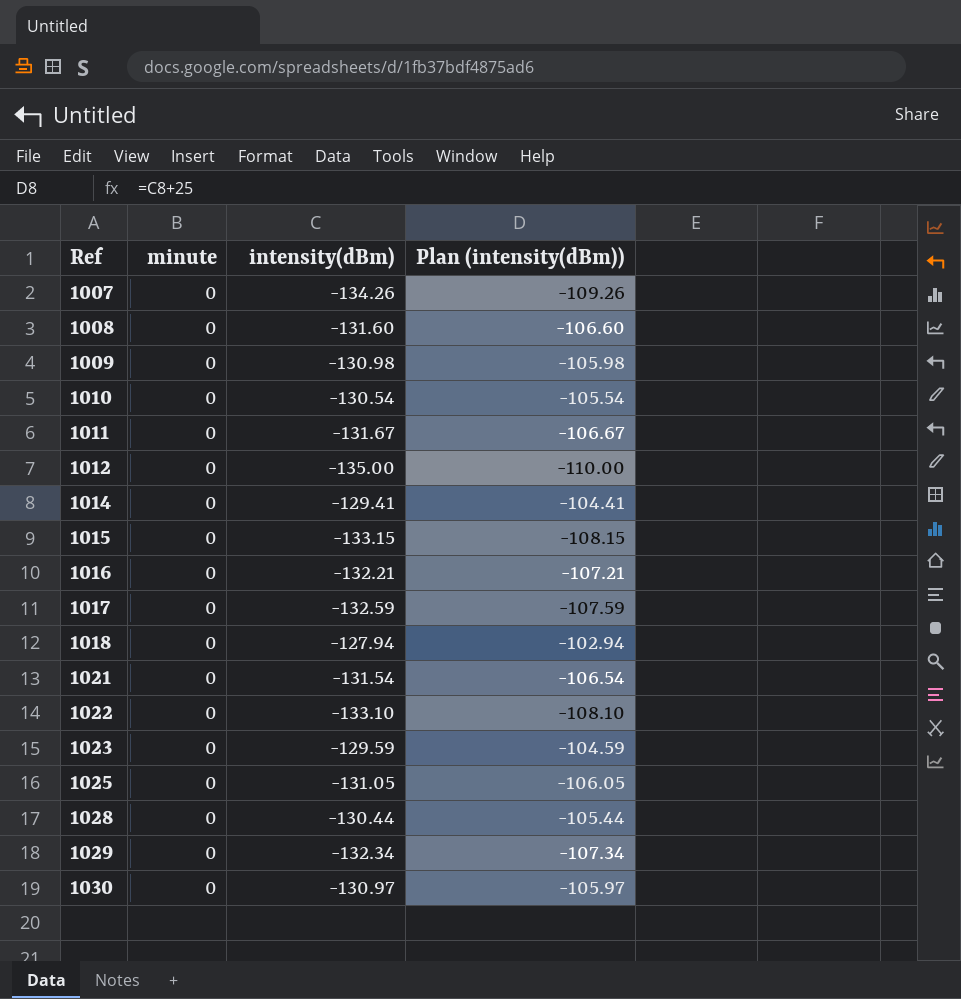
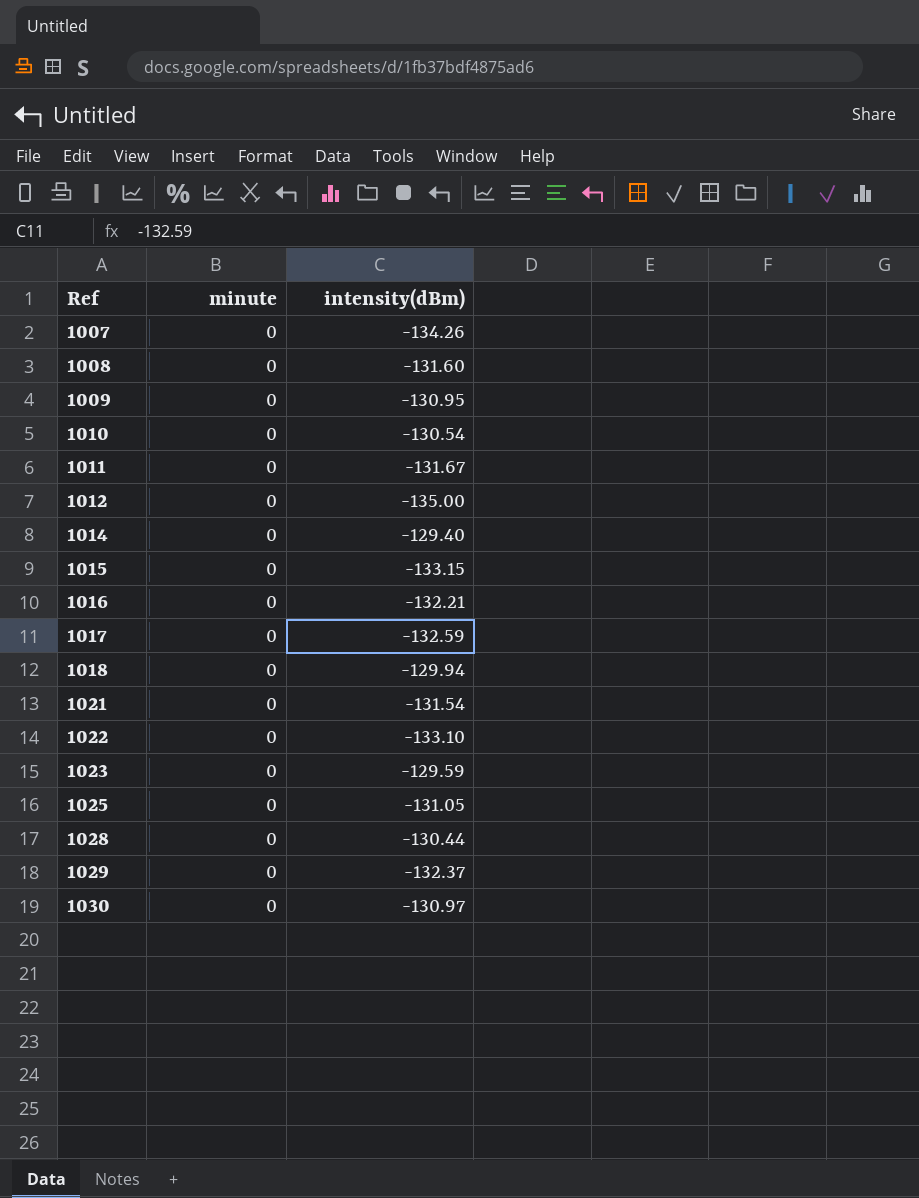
column Plan (intensity(dBm)) | formula: [intensity(dBm)] + 25 -> none
1009 | intensity(dBm): -130.98 -> -130.95
1014 | intensity(dBm): -129.41 -> -129.40
1018 | intensity(dBm): -127.94 -> -129.94
1029 | intensity(dBm): -132.34 -> -132.37

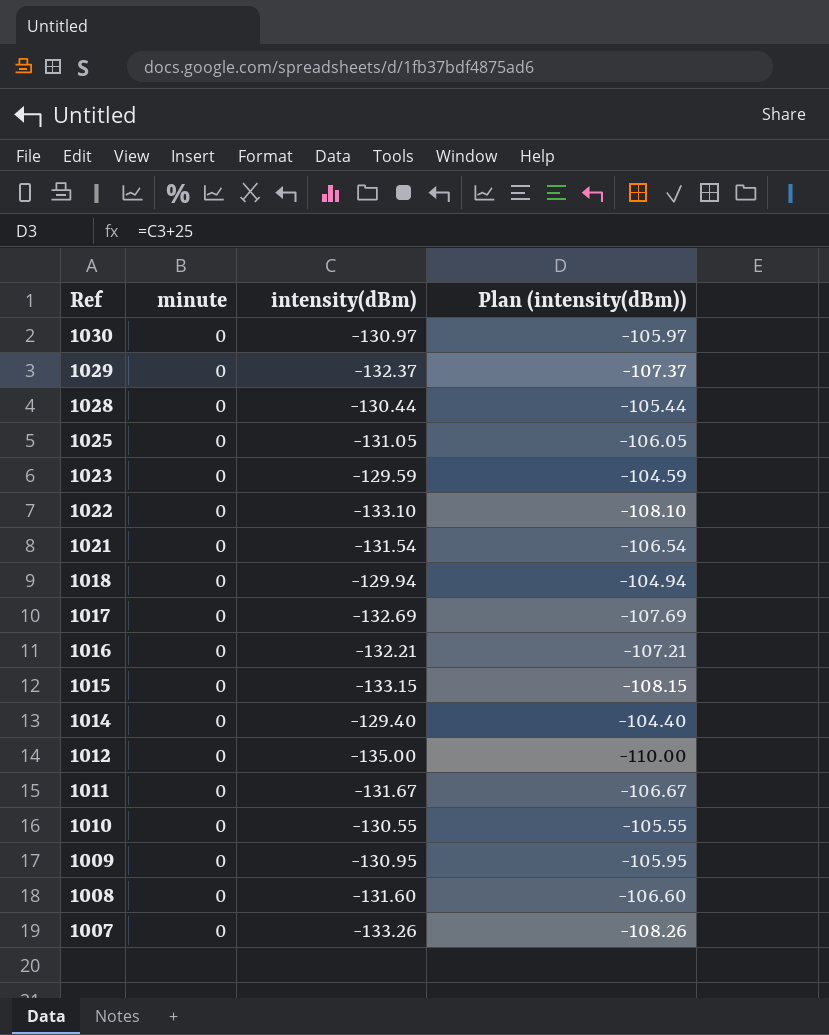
row order: Ref ascending -> Ref descending
column Plan (intensity(dBm)) | formula: none -> [intensity(dBm)] + 25
1017 | intensity(dBm): -132.59 -> -132.69
1010 | intensity(dBm): -130.54 -> -130.55
1007 | intensity(dBm): -134.26 -> -133.26

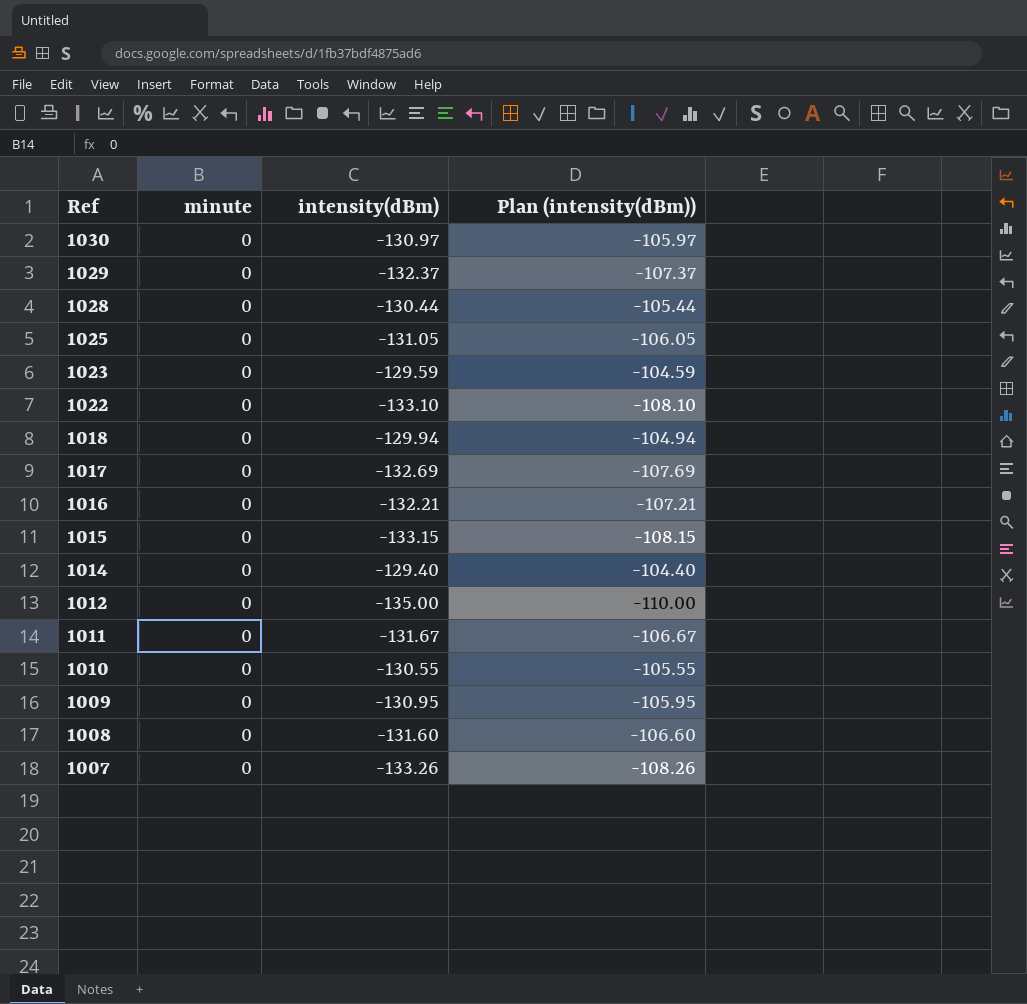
row 1021: 0 | -131.54 | -106.54 -> none

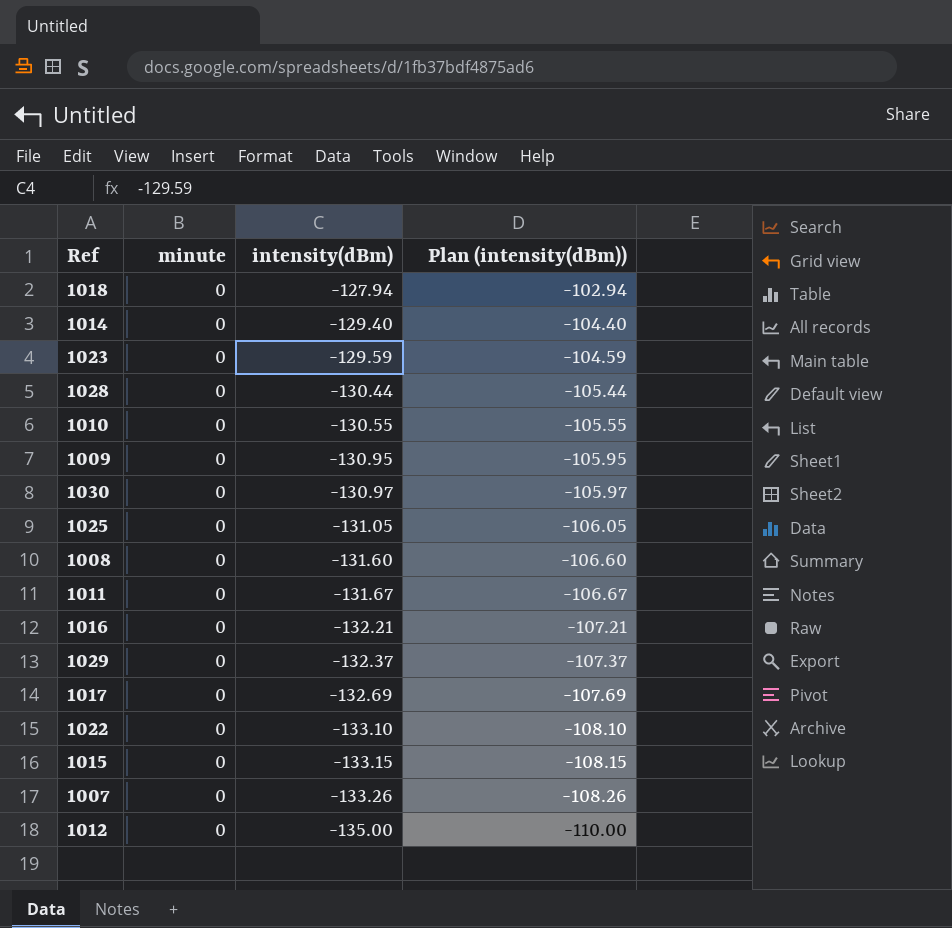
row order: Ref descending -> intensity(dBm) descending
1018 | intensity(dBm): -129.94 -> -127.94
1018 | Plan (intensity(dBm)): -104.94 -> -102.94

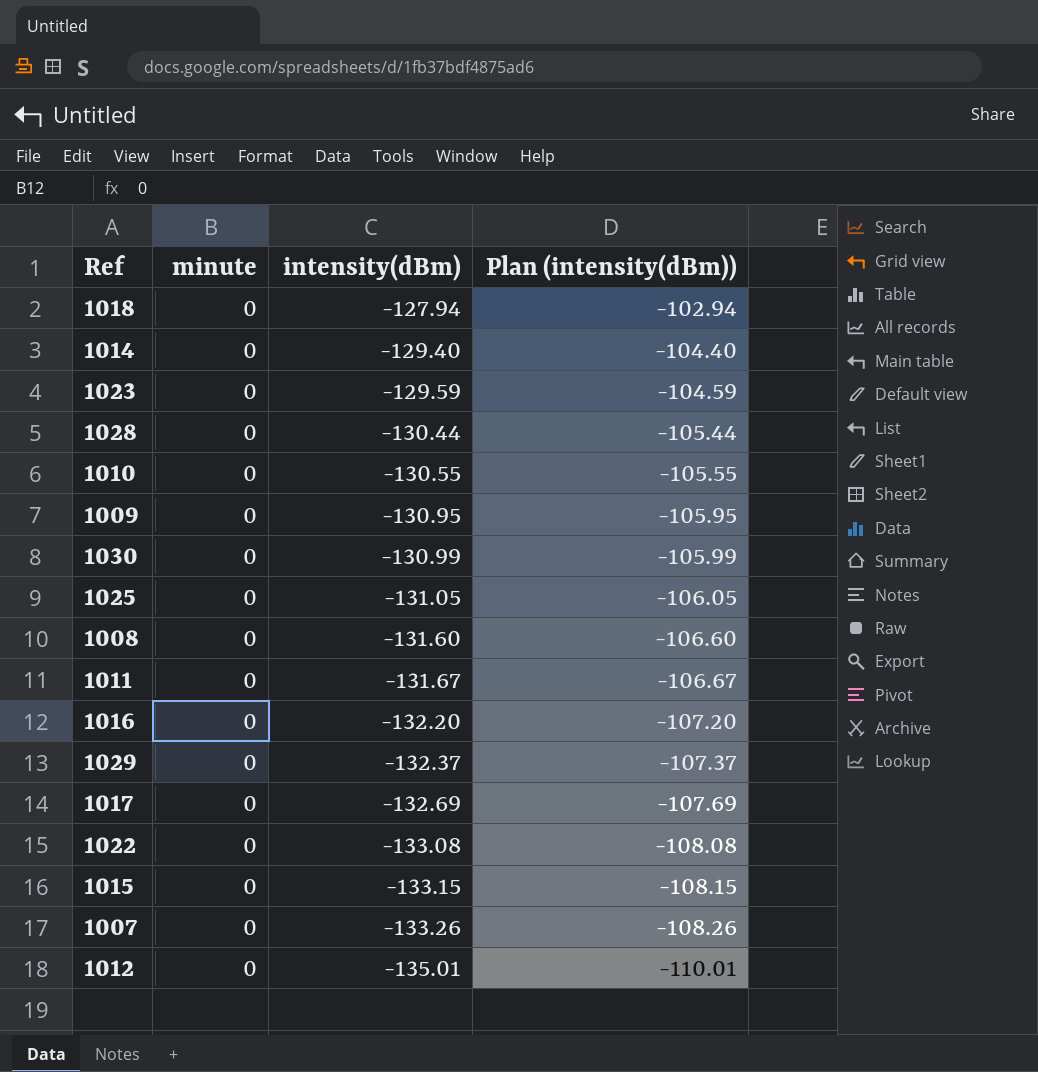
1030 | intensity(dBm): -130.97 -> -130.99
1030 | Plan (intensity(dBm)): -105.97 -> -105.99
1016 | intensity(dBm): -132.21 -> -132.20
1016 | Plan (intensity(dBm)): -107.21 -> -107.20
1022 | intensity(dBm): -133.10 -> -133.08
1022 | Plan (intensity(dBm)): -108.10 -> -108.08
1012 | intensity(dBm): -135.00 -> -135.01
1012 | Plan (intensity(dBm)): -110.00 -> -110.01

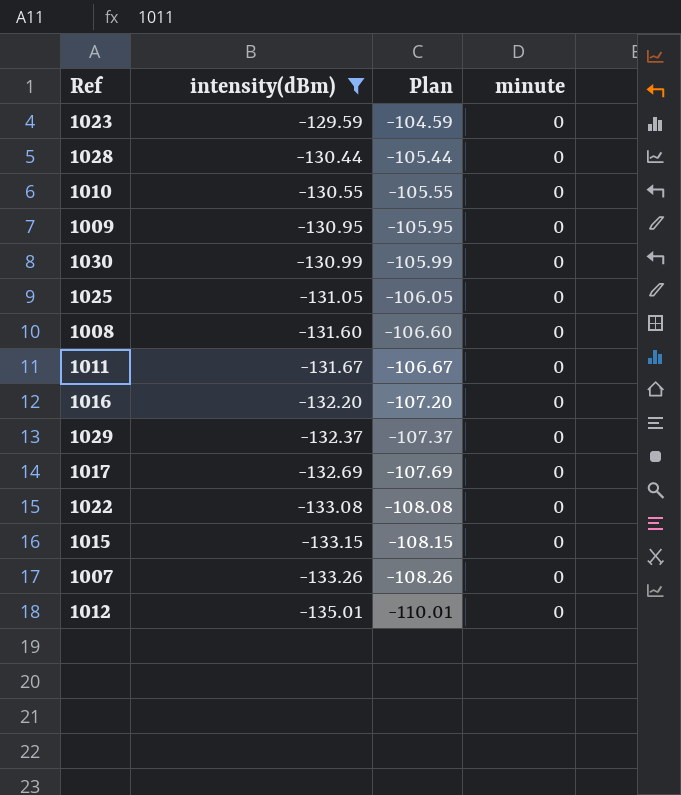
filter: none -> intensity(dBm) <= -129.59
column name: Plan (intensity(dBm)) -> Plan
column minute | position: 2 -> 4

